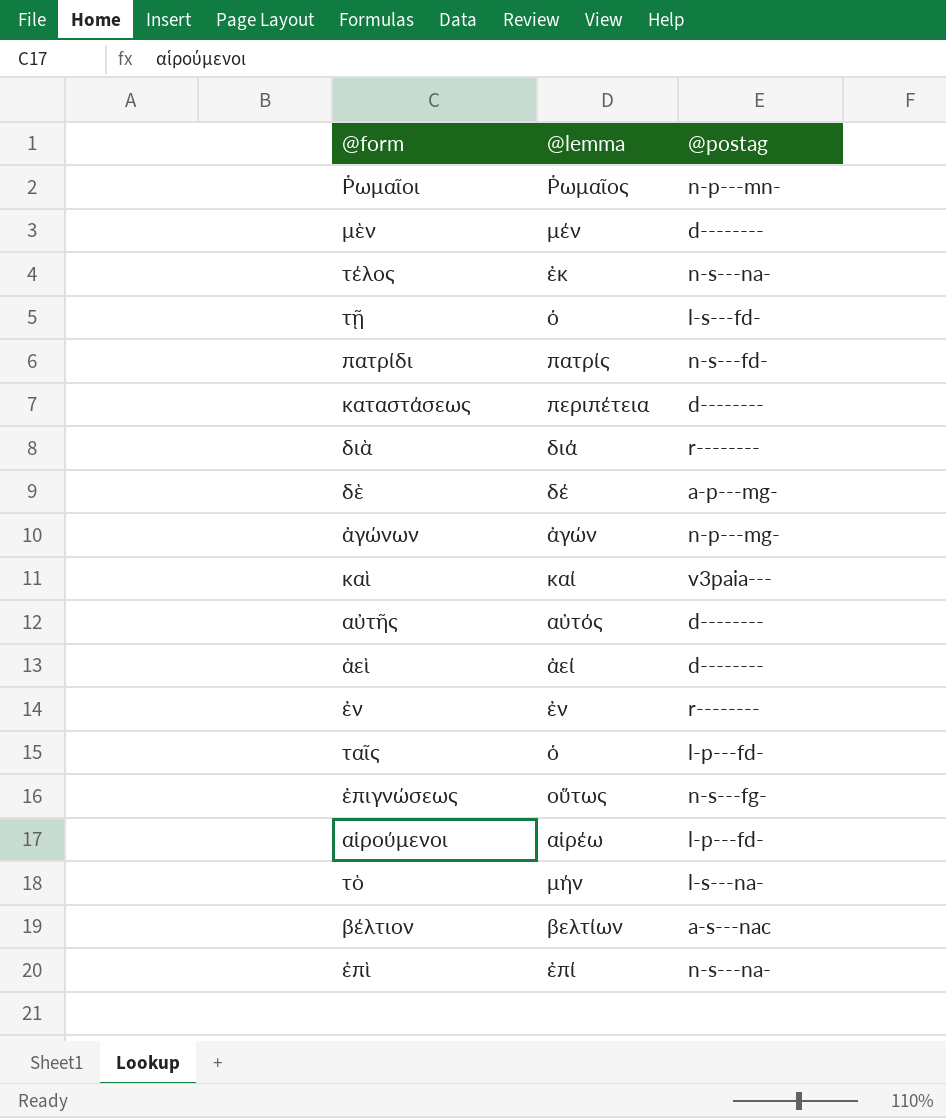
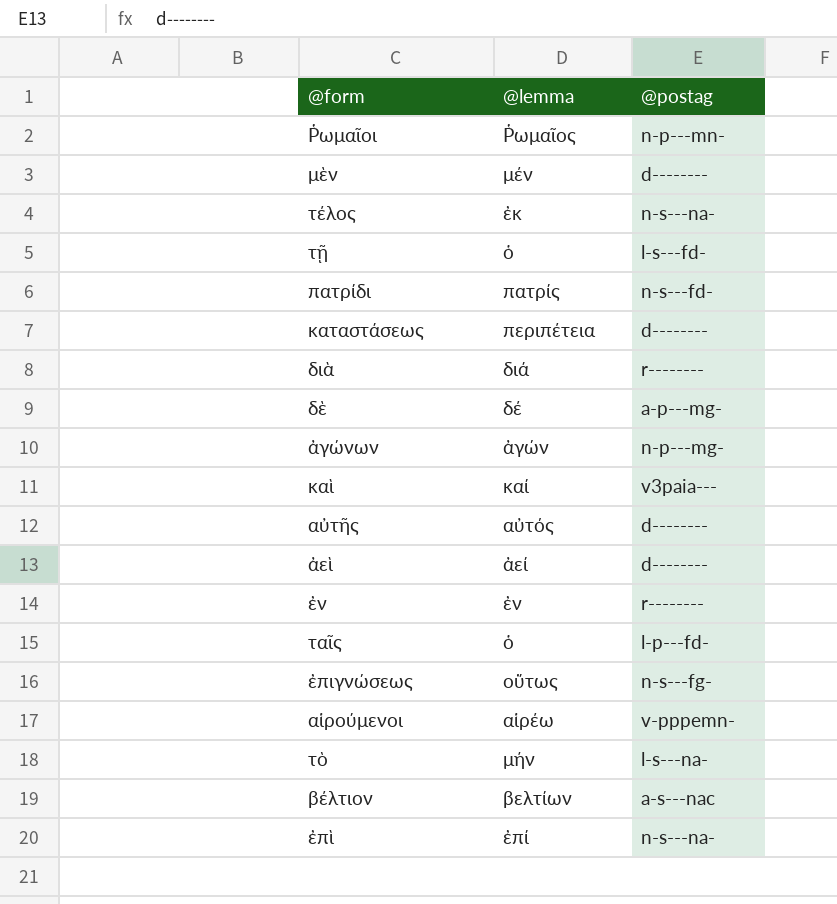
αἱρούμενοι | @postag: l-p---fd- -> v-pppemn-

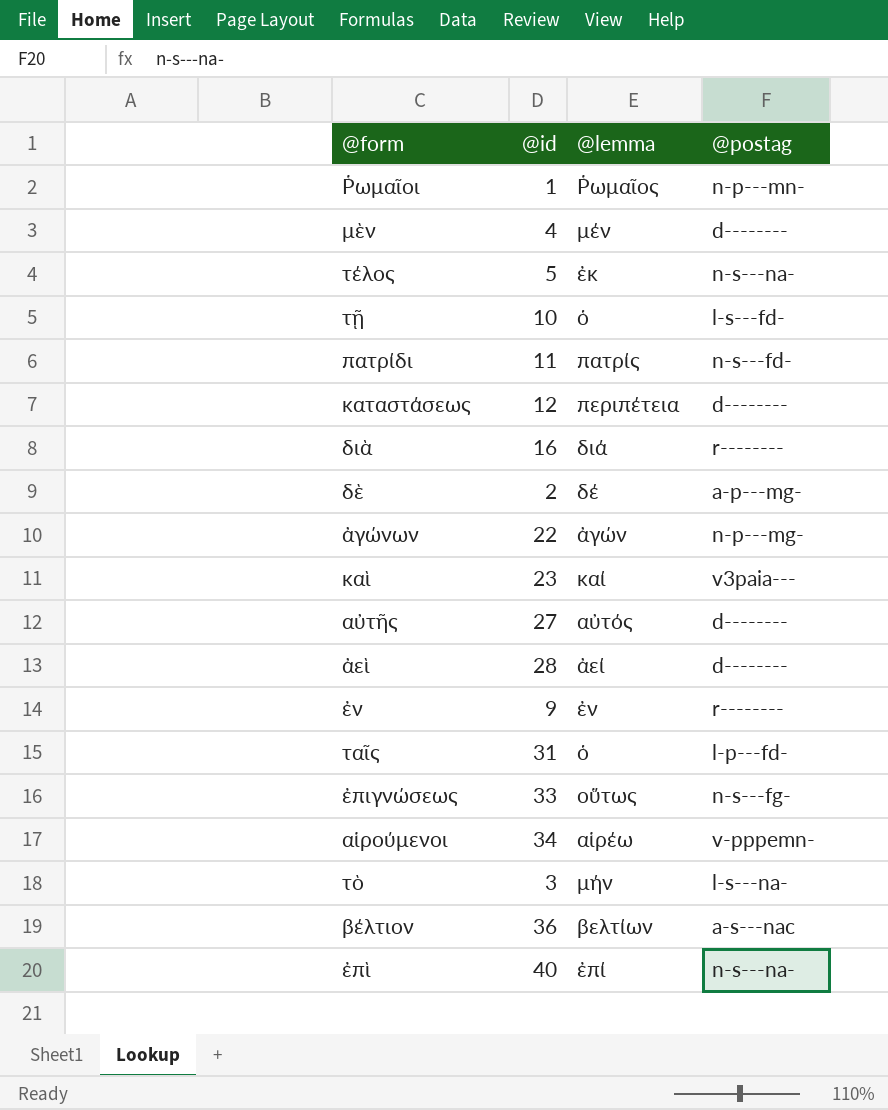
column @id | position: none -> 2

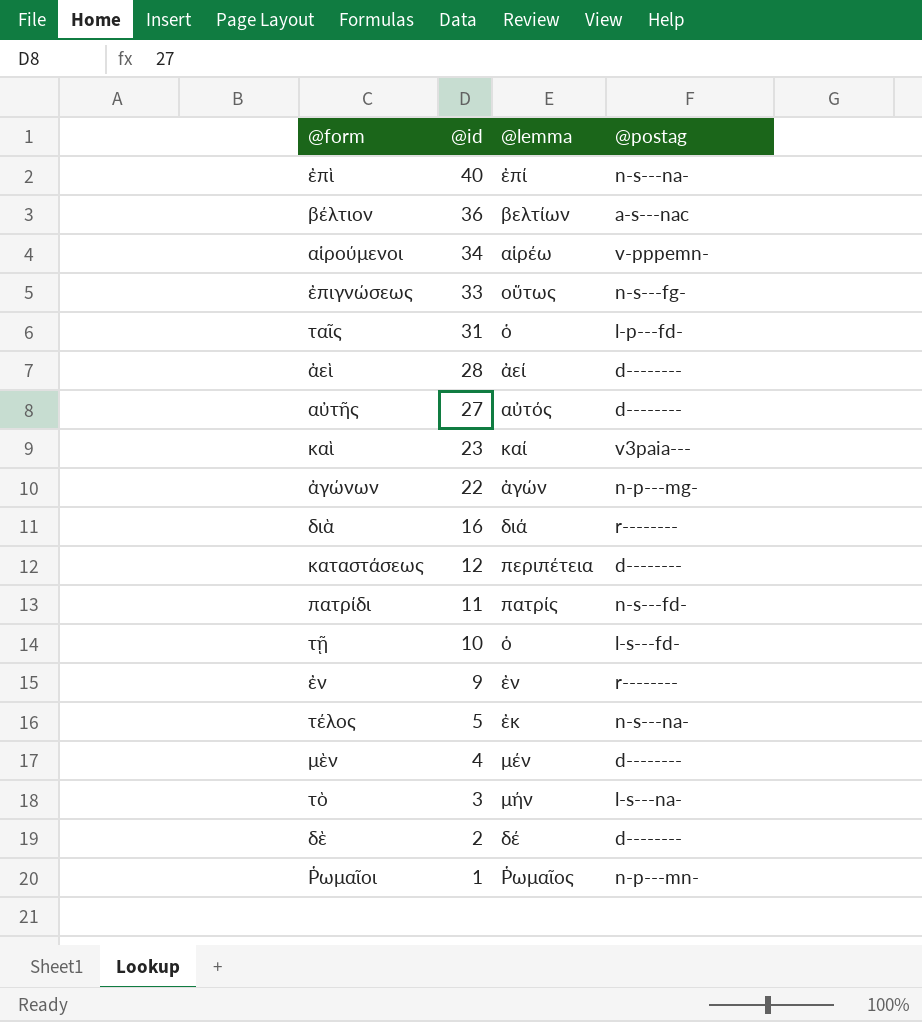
row order: none -> @id descending
δὲ | @postag: a-p---mg- -> d--------

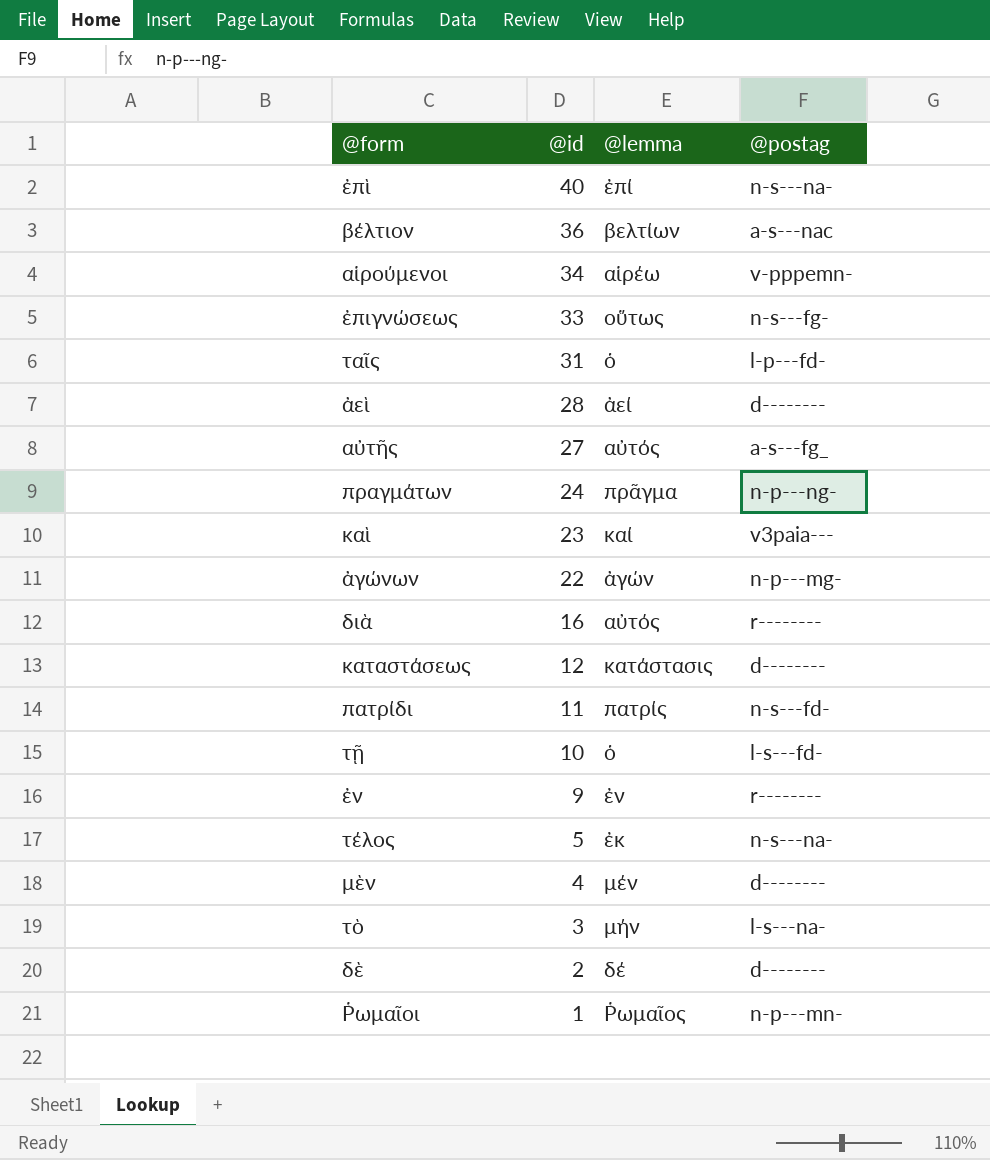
αὐτῆς | @postag: d-------- -> a-s---fg_
row πραγμάτων: none -> 24 | πρᾶγμα | n-p---ng-
διὰ | @lemma: διά -> αὐτός
καταστάσεως | @lemma: περιπέτεια -> κατάστασις

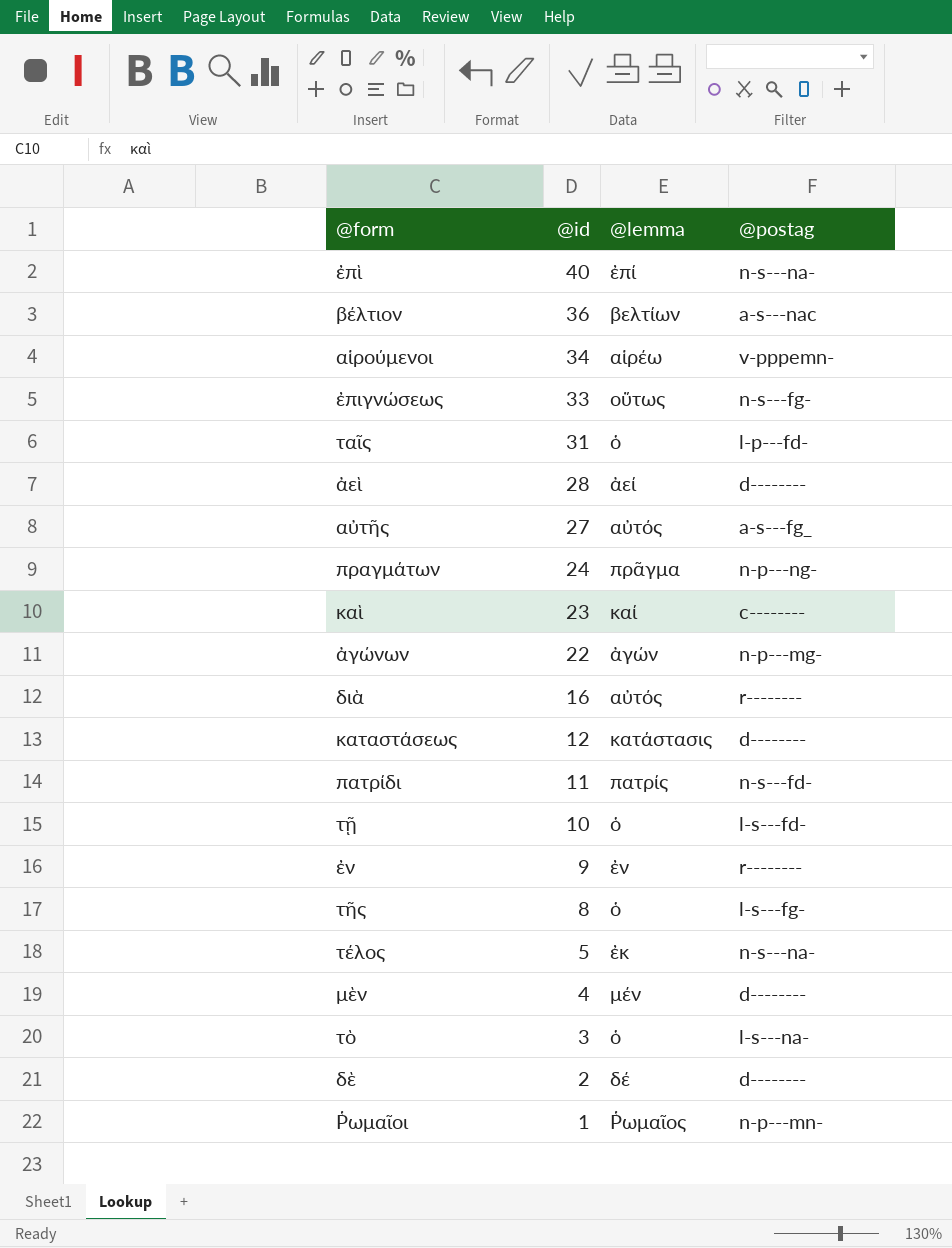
καὶ | @postag: v3paia--- -> c--------
row τῆς: none -> 8 | ὁ | l-s---fg-
τὸ | @lemma: μήν -> ὁ

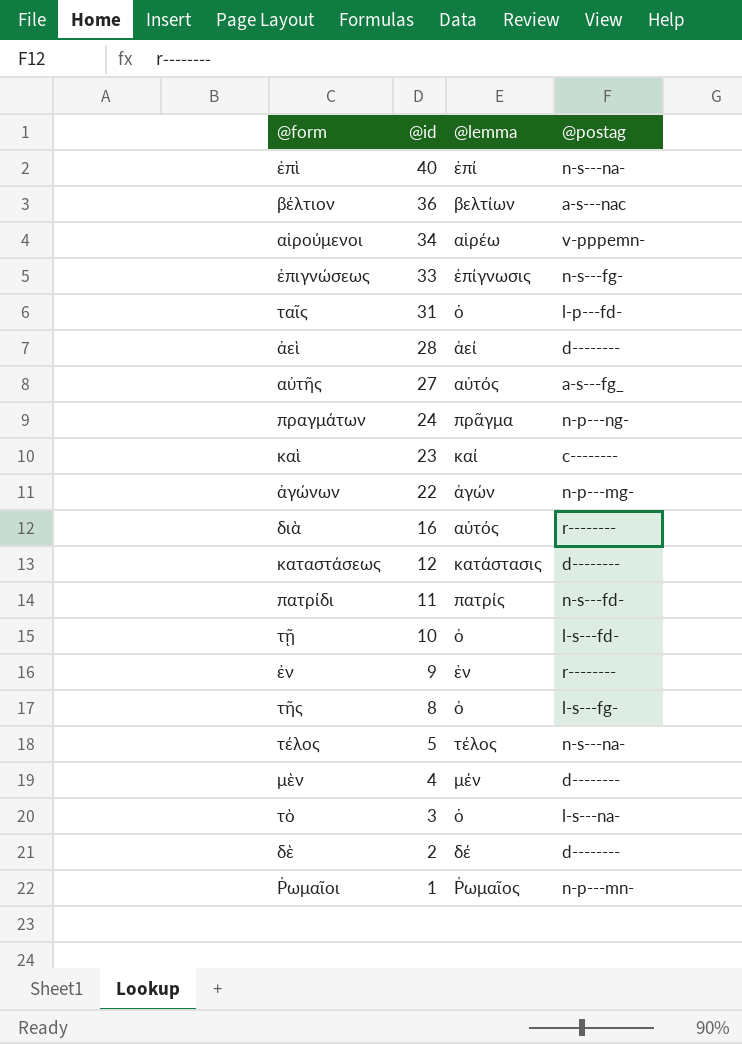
ἐπιγνώσεως | @lemma: οὕτως -> ἐπίγνωσις
τέλος | @lemma: ἐκ -> τέλος

